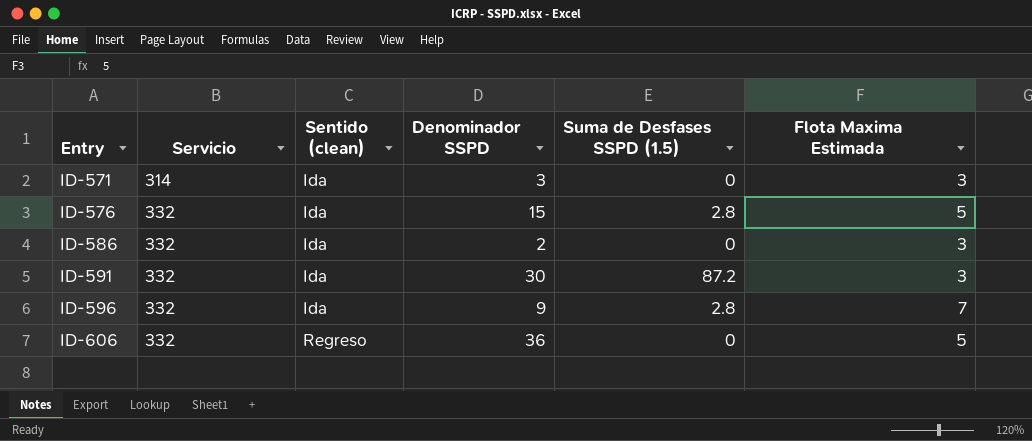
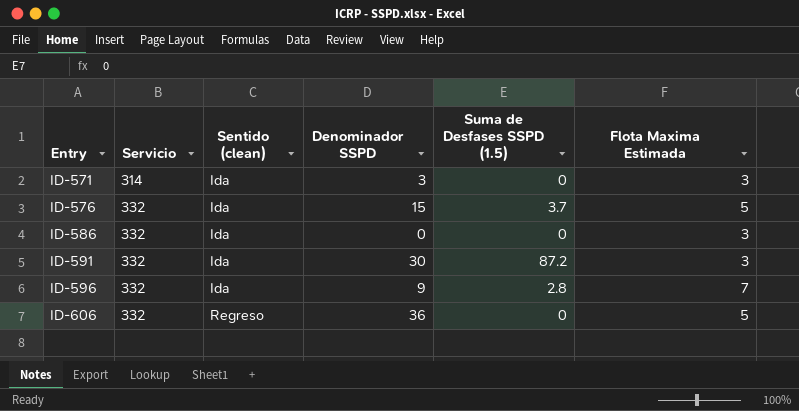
ID-576 | Suma de Desfases SSPD (1.5): 2.8 -> 3.7
ID-586 | Denominador SSPD: 2 -> 0

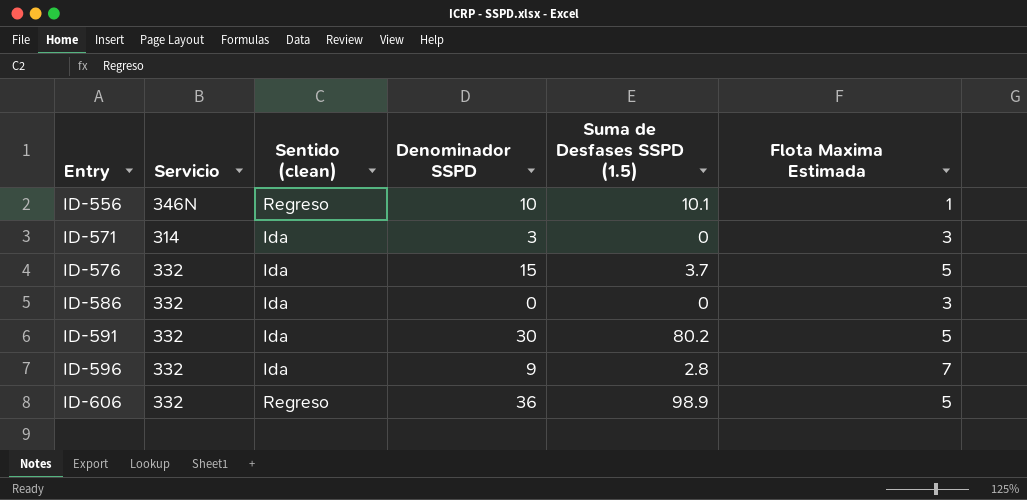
row ID-556: none -> 346N | Regreso | 10 | 10.1 | 1
ID-591 | Suma de Desfases SSPD (1.5): 87.2 -> 80.2
ID-591 | Flota Maxima Estimada: 3 -> 5
ID-606 | Suma de Desfases SSPD (1.5): 0 -> 98.9

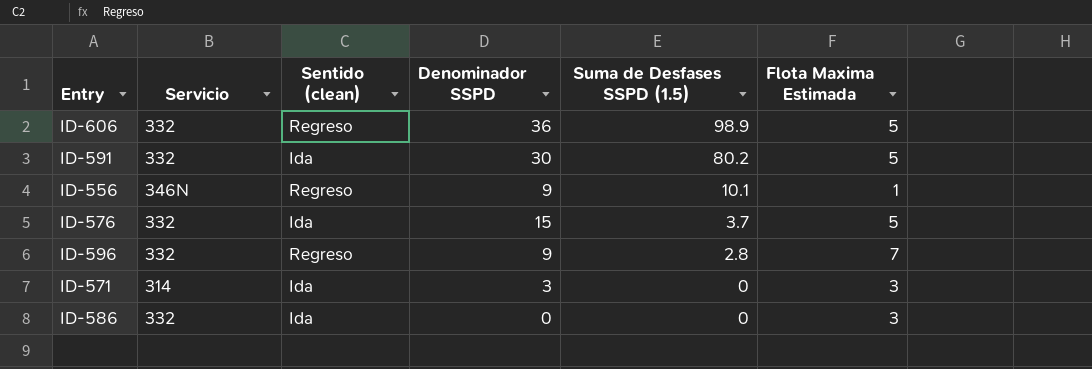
row order: Entry ascending -> Suma de Desfases SSPD (1.5) descending
ID-556 | Denominador SSPD: 10 -> 9
ID-596 | Sentido (clean): Ida -> Regreso

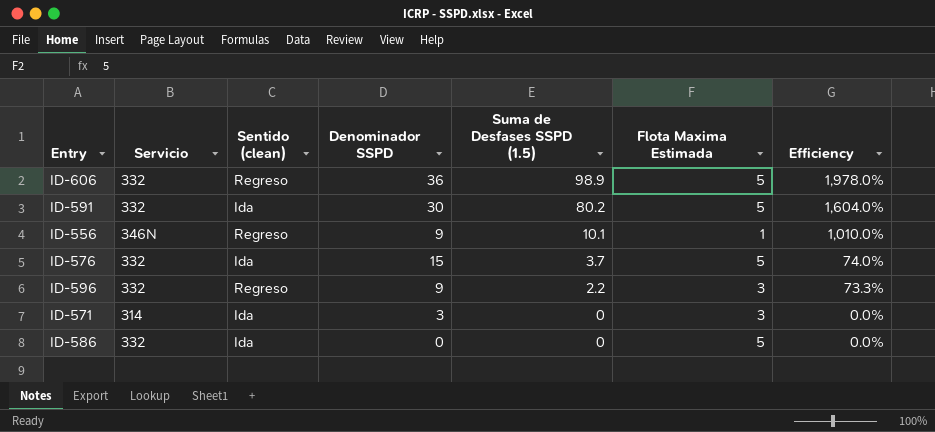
column Efficiency | formula: none -> [Suma de Desfases SSPD (1.5)] / [Flota Maxima Estimada]
ID-596 | Suma de Desfases SSPD (1.5): 2.8 -> 2.2
ID-596 | Flota Maxima Estimada: 7 -> 3
ID-586 | Flota Maxima Estimada: 3 -> 5

